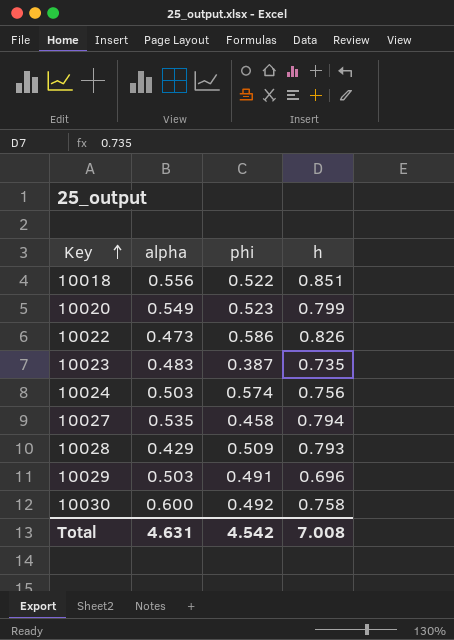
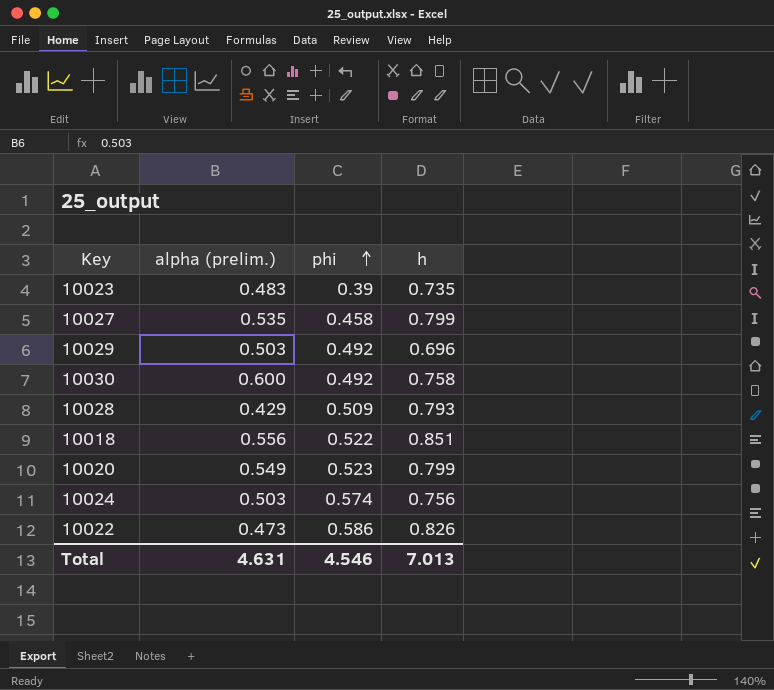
row order: Key ascending -> phi ascending
column name: alpha -> alpha (prelim.)
10023 | phi: 0.387 -> 0.39
10027 | h: 0.794 -> 0.799
10029 | phi: 0.491 -> 0.492
Total | phi: 4.542 -> 4.546
Total | h: 7.008 -> 7.013

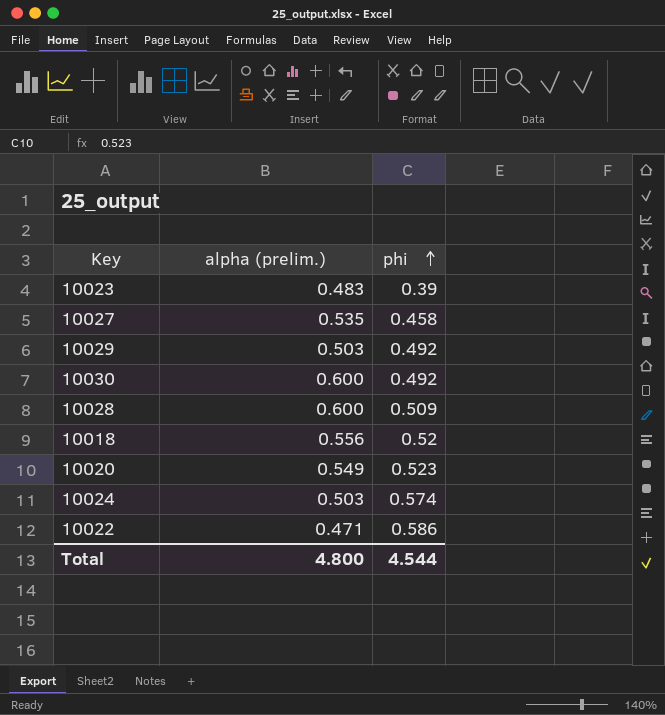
column h | position: 4 -> none
10028 | alpha (prelim.): 0.429 -> 0.600
10018 | phi: 0.522 -> 0.52
10022 | alpha (prelim.): 0.473 -> 0.471
Total | alpha (prelim.): 4.631 -> 4.800
Total | phi: 4.546 -> 4.544

